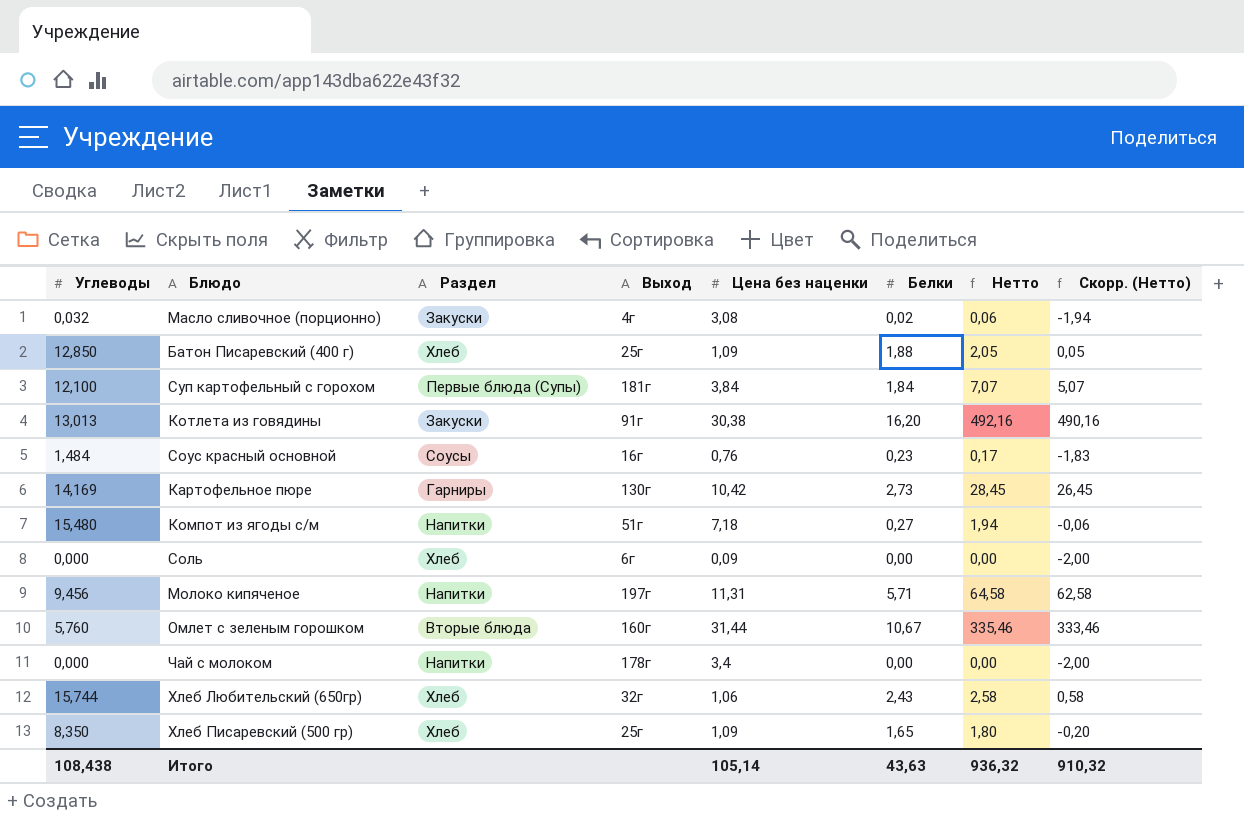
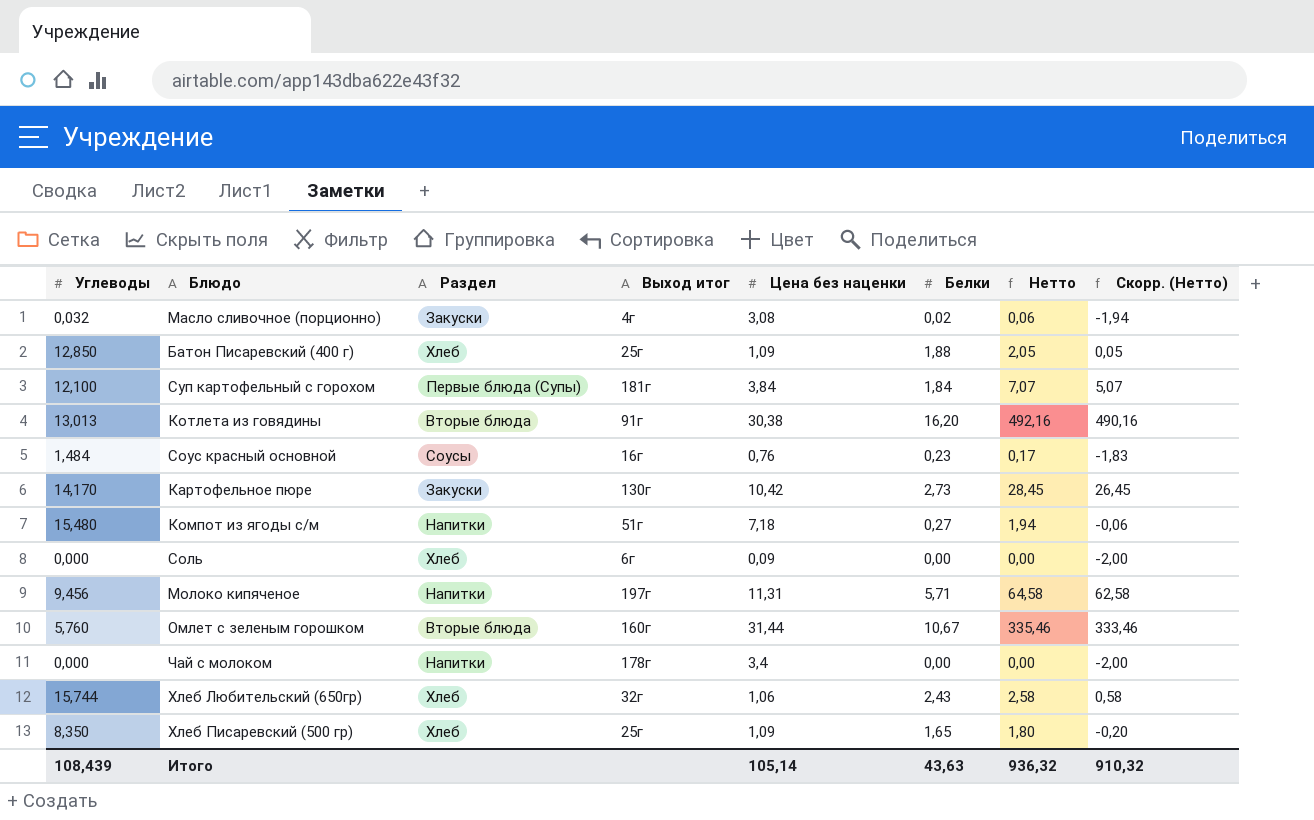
column name: Выход -> Выход итог
Котлета из говядины | Раздел: Закуски -> Вторые блюда
Картофельное пюре | Углеводы: 14,169 -> 14,170
Картофельное пюре | Раздел: Гарниры -> Закуски
Итого | Углеводы: 108,438 -> 108,439

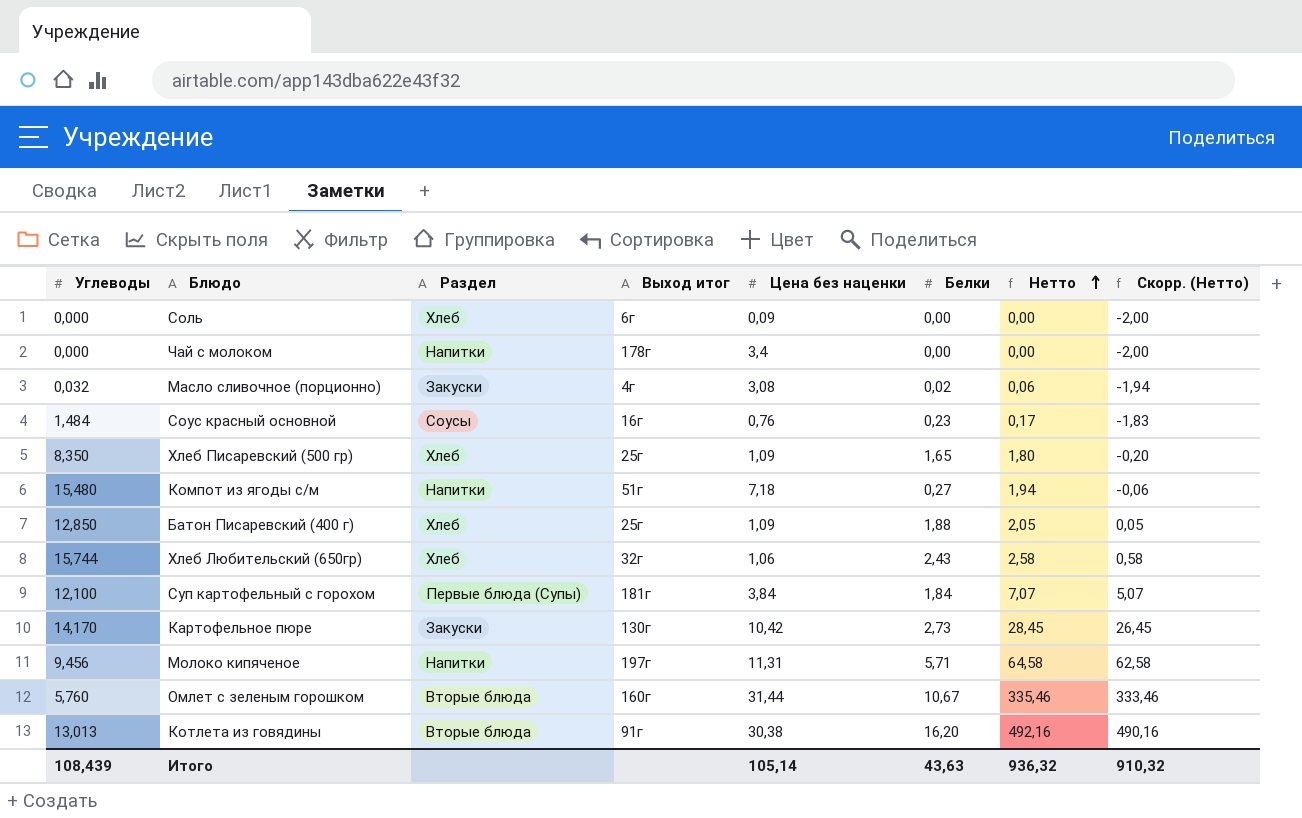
row order: none -> Нетто ascending

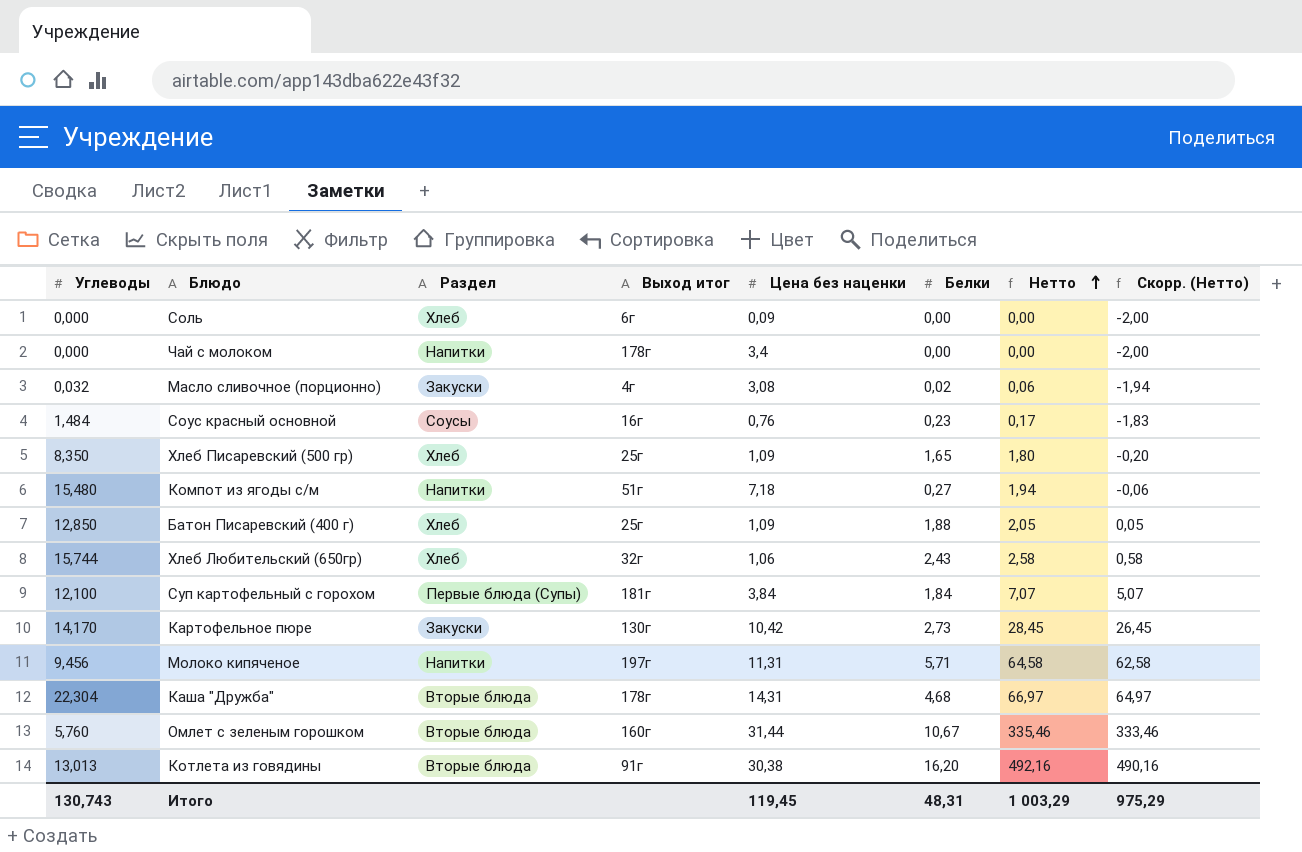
row Каша "Дружба": none -> 22,304 | Вторые блюда | 178г | 14,31 | 4,68 | 66,97 | 64,97
Итого | Углеводы: 108,439 -> 130,743
Итого | Цена без наценки: 105,14 -> 119,45
Итого | Белки: 43,63 -> 48,31
Итого | Нетто: 936,32 -> 1 003,29
Итого | Скорр. (Нетто): 910,32 -> 975,29

